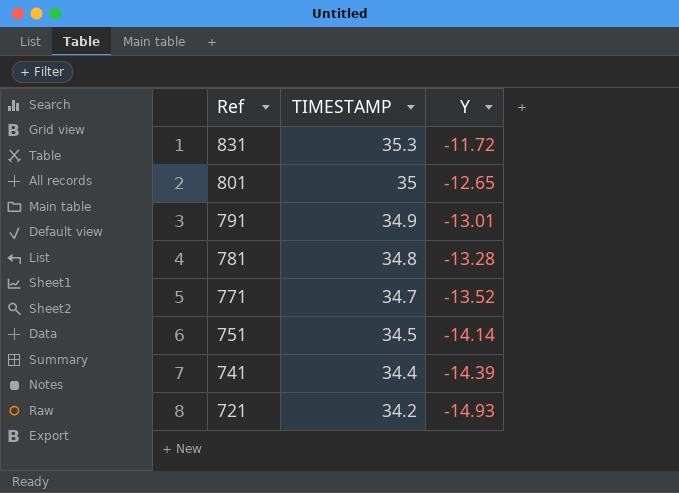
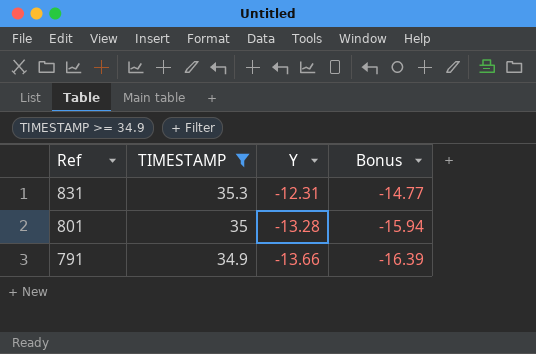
filter: none -> TIMESTAMP >= 34.9
column Bonus | formula: none -> [Y] * 1.2
831 | Y: -11.72 -> -12.31
801 | Y: -12.65 -> -13.28
791 | Y: -13.01 -> -13.66

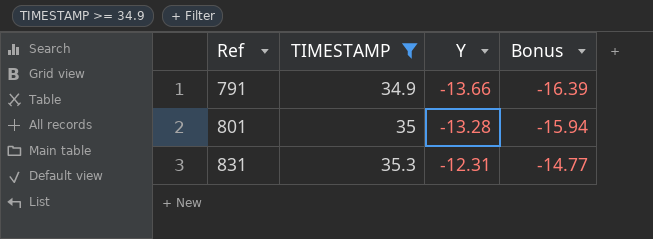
row order: Ref descending -> Ref ascending

